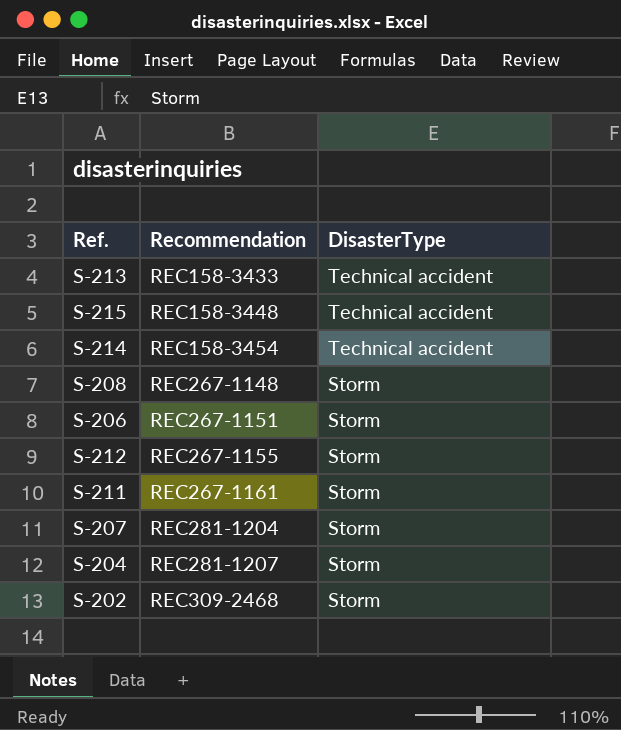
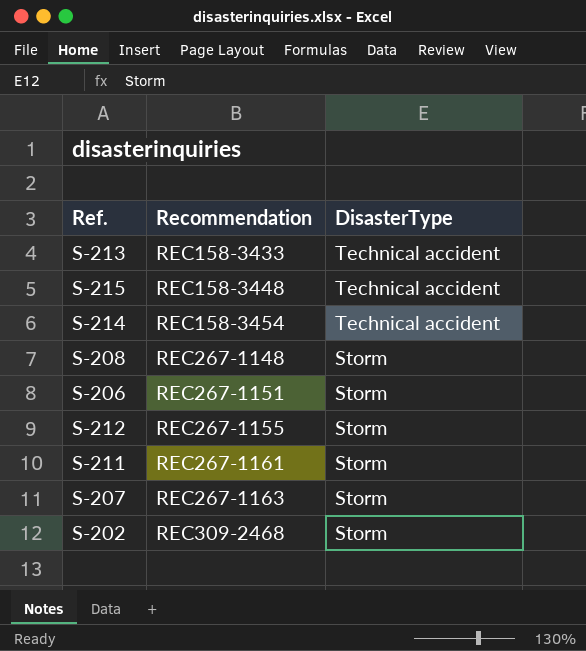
row S-204: REC281-1207 | Storm -> none
S-207 | Recommendation: REC281-1204 -> REC267-1163

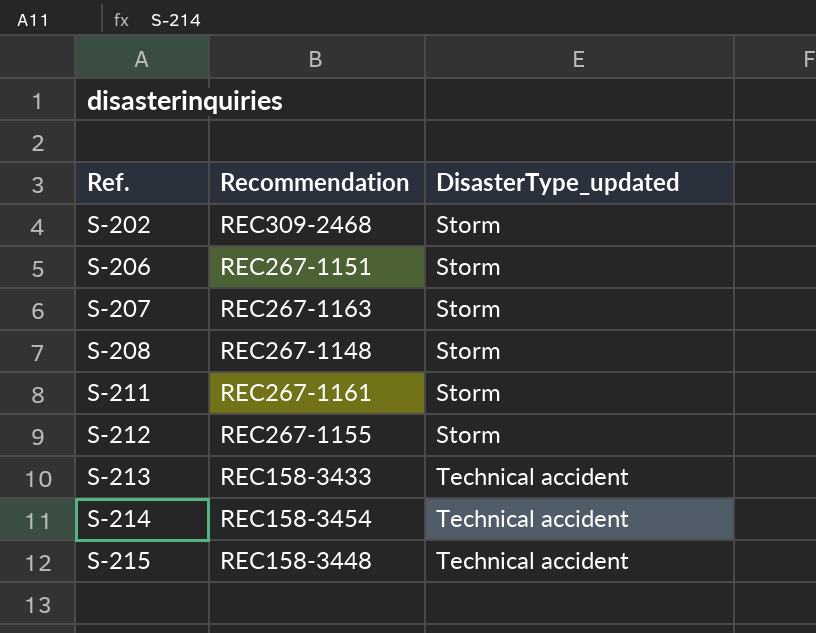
row order: Recommendation ascending -> Ref. ascending
column name: DisasterType -> DisasterType_updated

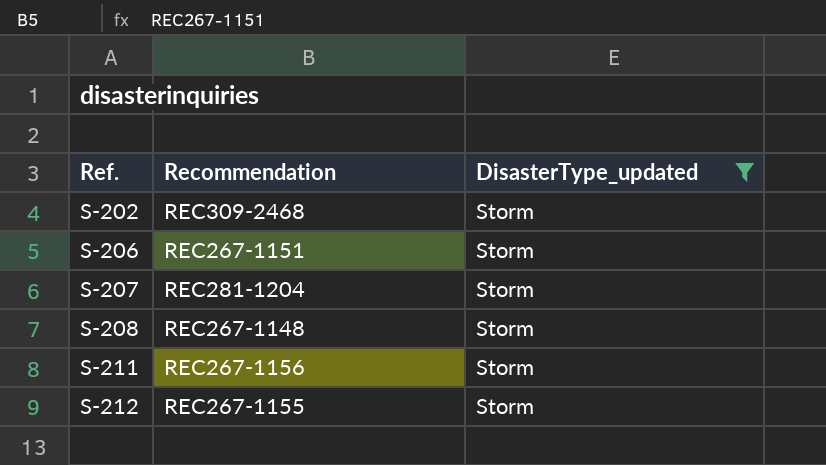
filter: none -> DisasterType_updated = Storm
S-207 | Recommendation: REC267-1163 -> REC281-1204
S-211 | Recommendation: REC267-1161 -> REC267-1156

